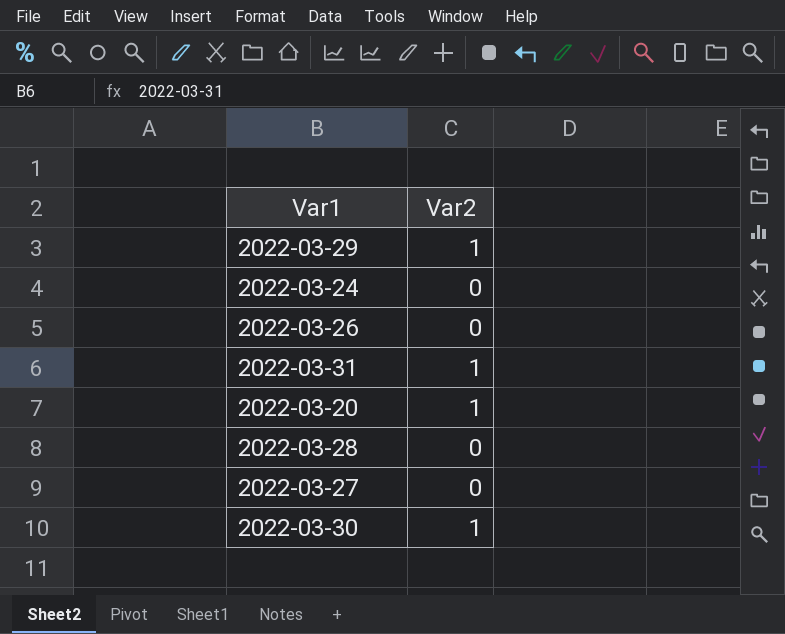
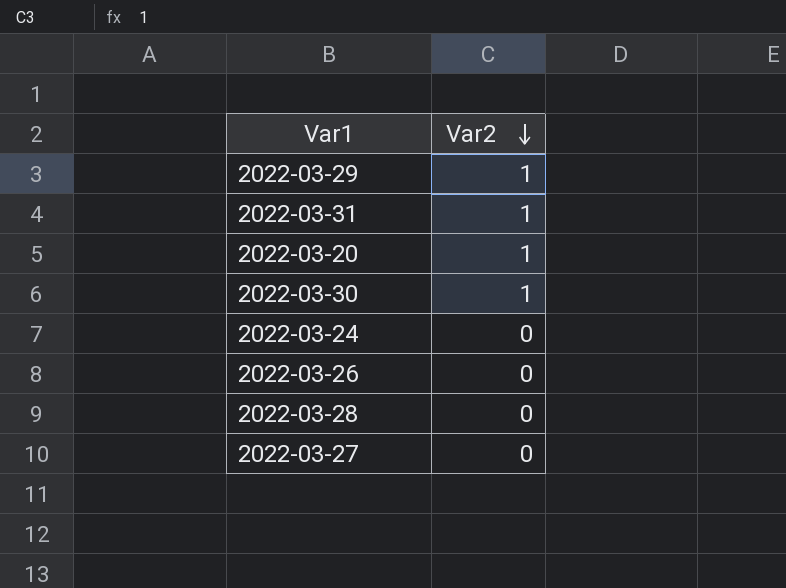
row order: none -> Var2 descending

